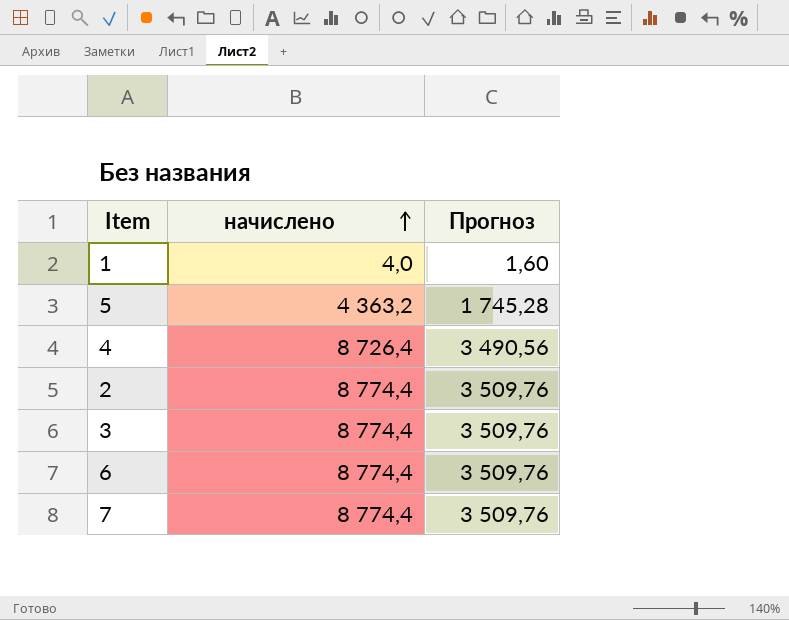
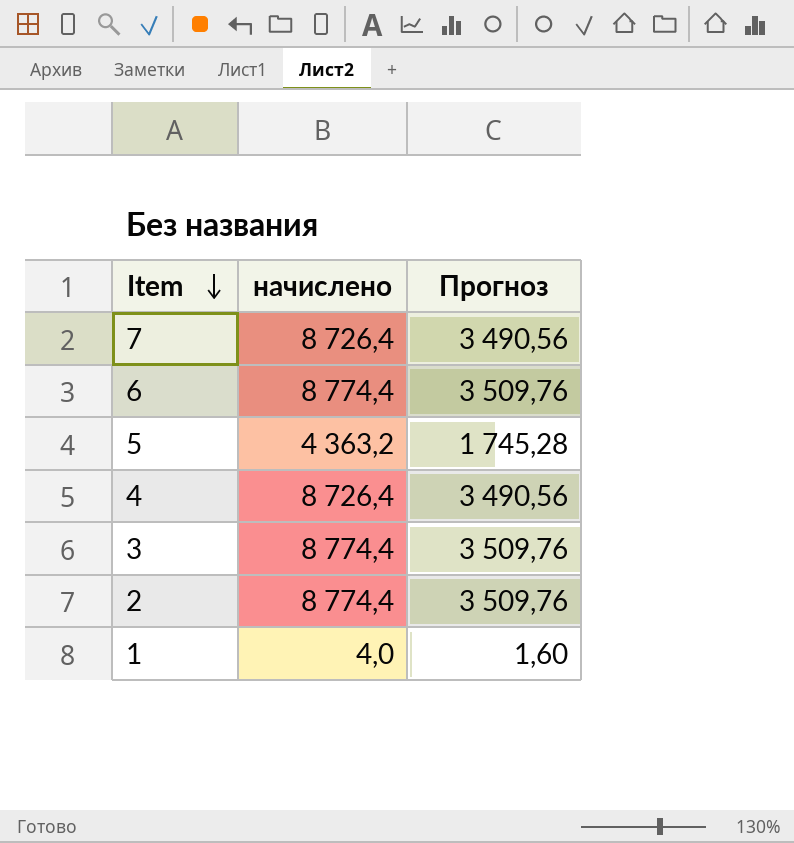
row order: начислено ascending -> Item descending
7 | начислено: 8 774,4 -> 8 726,4
7 | Прогноз: 3 509,76 -> 3 490,56

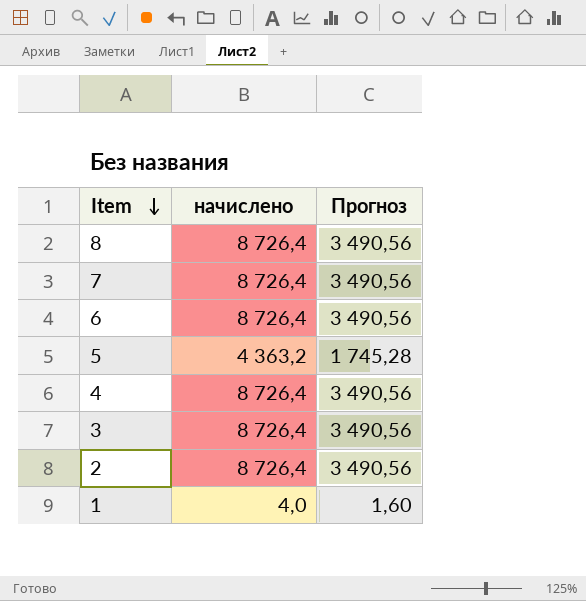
row 8: none -> 8 726,4 | 3 490,56
6 | начислено: 8 774,4 -> 8 726,4
6 | Прогноз: 3 509,76 -> 3 490,56
3 | начислено: 8 774,4 -> 8 726,4
3 | Прогноз: 3 509,76 -> 3 490,56
2 | начислено: 8 774,4 -> 8 726,4
2 | Прогноз: 3 509,76 -> 3 490,56

